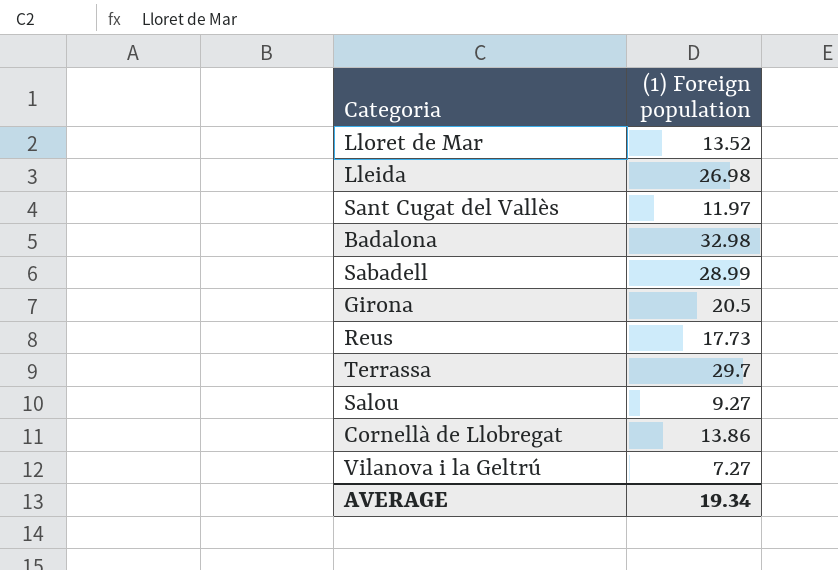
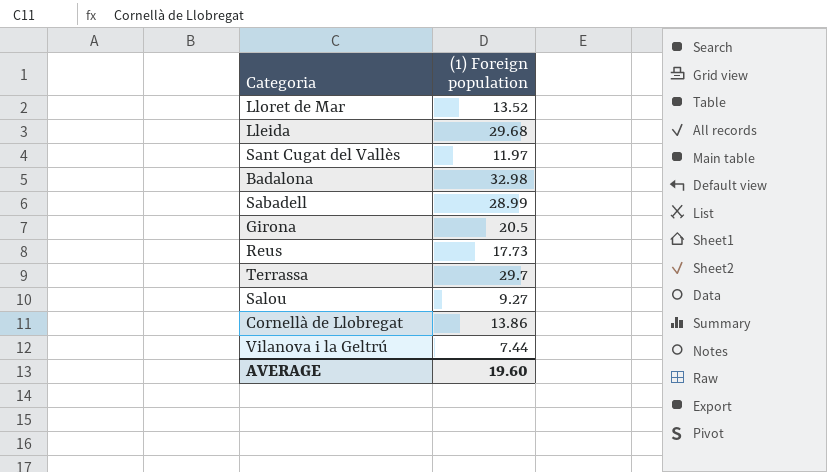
Lleida | (1) Foreign population: 26.98 -> 29.68
Vilanova i la Geltrú | (1) Foreign population: 7.27 -> 7.44
AVERAGE | (1) Foreign population: 19.34 -> 19.60

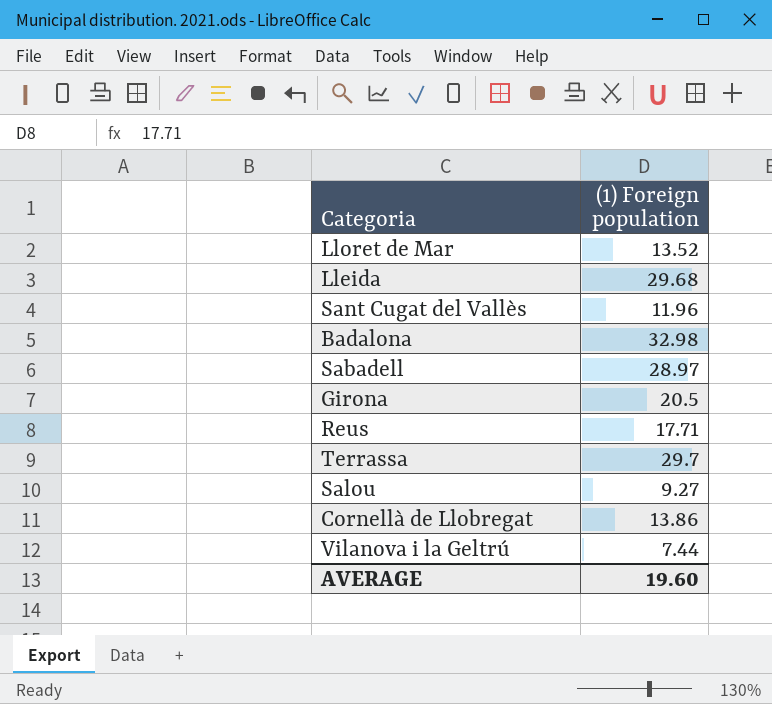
Sant Cugat del Vallès | (1) Foreign population: 11.97 -> 11.96
Sabadell | (1) Foreign population: 28.99 -> 28.97
Reus | (1) Foreign population: 17.73 -> 17.71

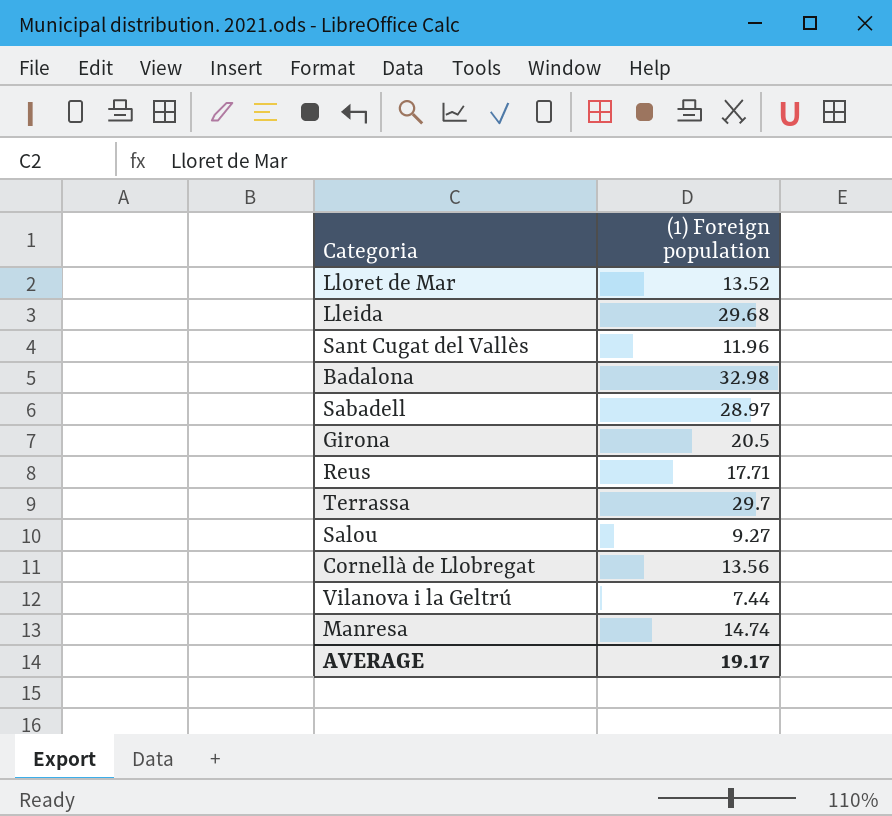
Cornellà de Llobregat | (1) Foreign population: 13.86 -> 13.56
row Manresa: none -> 14.74
AVERAGE | (1) Foreign population: 19.60 -> 19.17

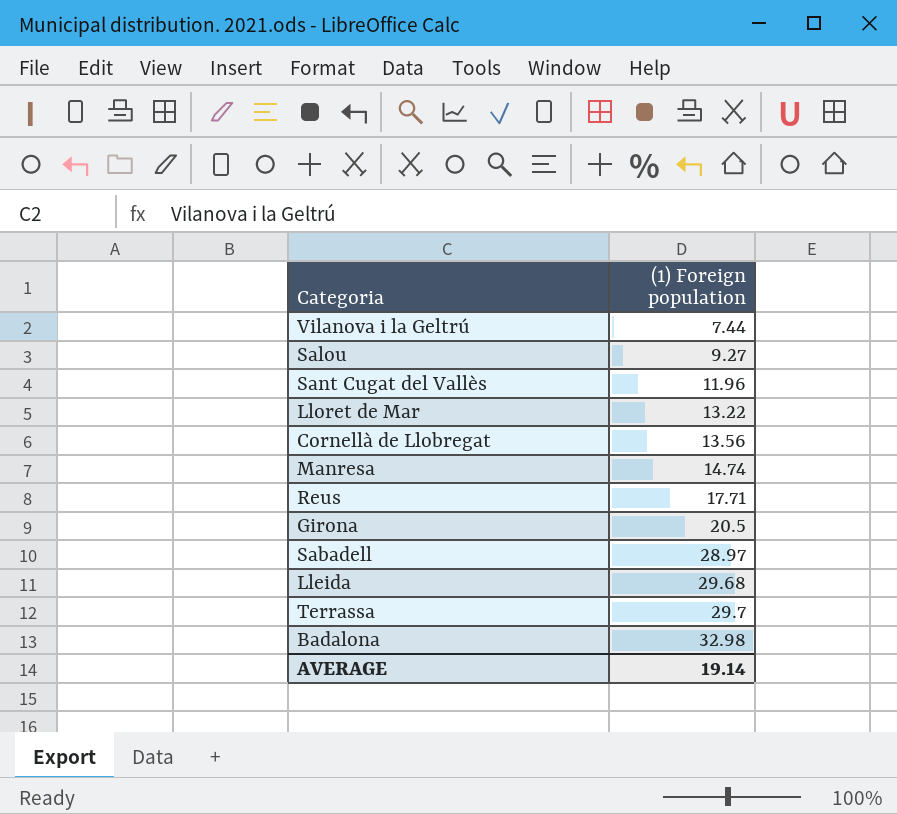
row order: none -> (1) Foreign population ascending
Lloret de Mar | (1) Foreign population: 13.52 -> 13.22
AVERAGE | (1) Foreign population: 19.17 -> 19.14

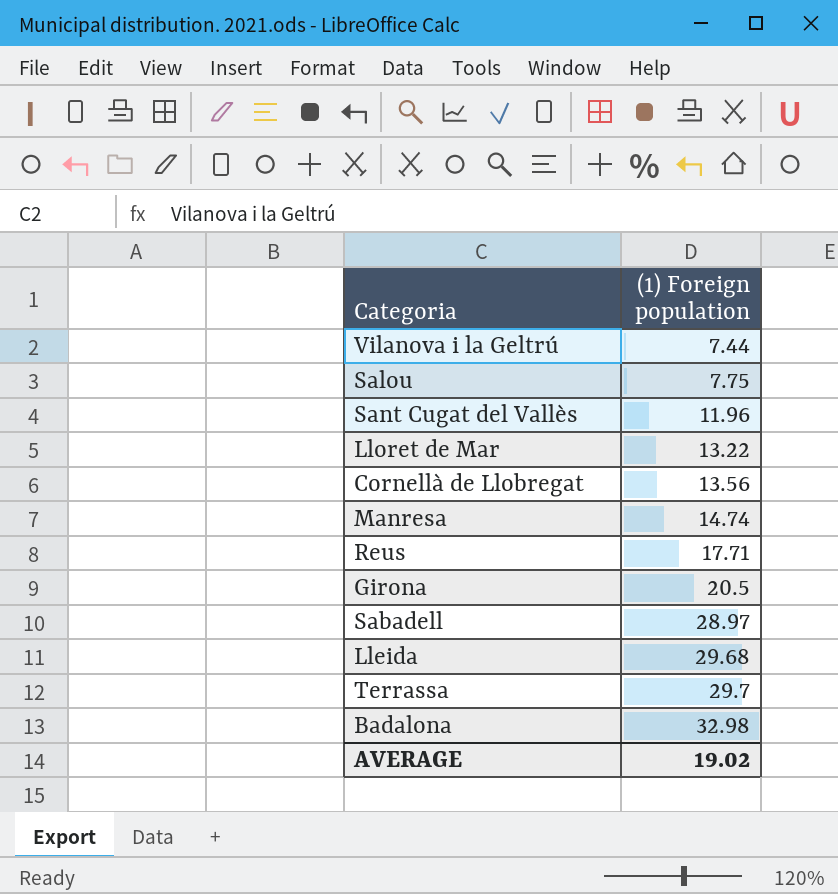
Salou | (1) Foreign population: 9.27 -> 7.75
AVERAGE | (1) Foreign population: 19.14 -> 19.02

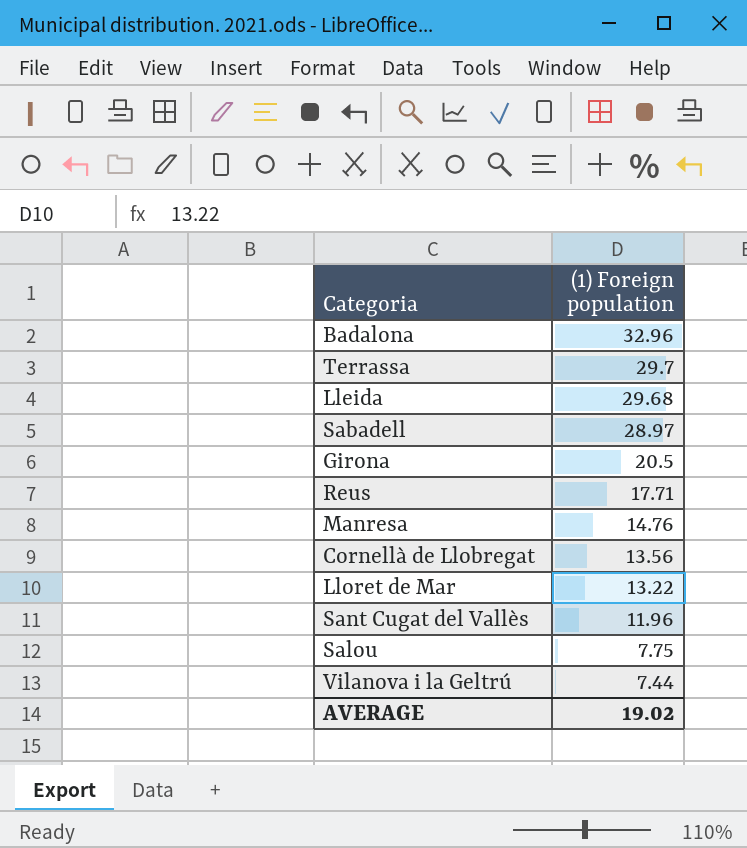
row order: (1) Foreign population ascending -> (1) Foreign population descending
Badalona | (1) Foreign population: 32.98 -> 32.96
Manresa | (1) Foreign population: 14.74 -> 14.76

